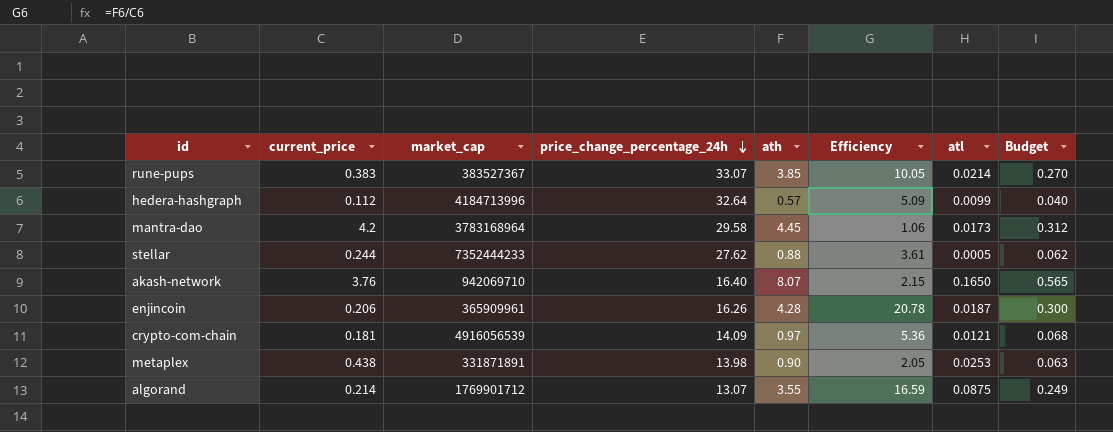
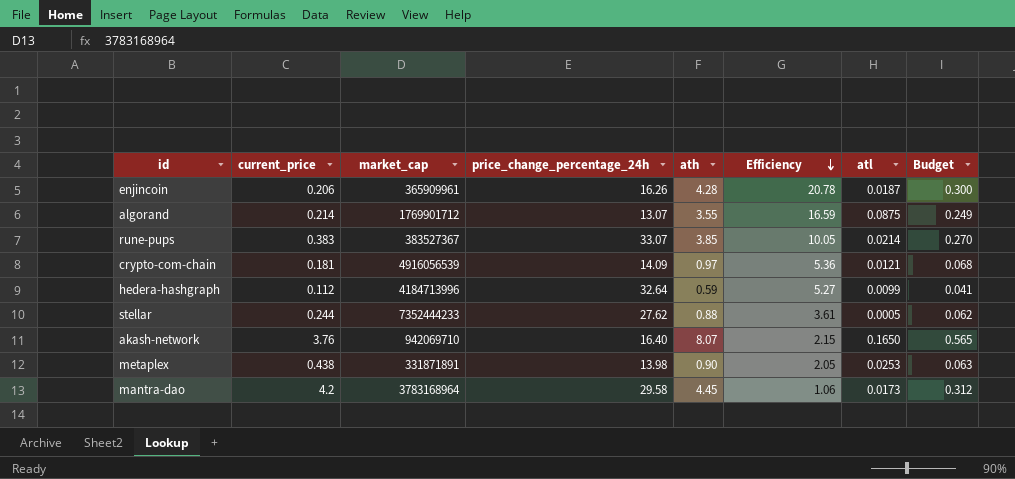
row order: price_change_percentage_24h descending -> Efficiency descending
hedera-hashgraph | ath: 0.57 -> 0.59
hedera-hashgraph | Efficiency: 5.09 -> 5.27
hedera-hashgraph | Budget: 0.040 -> 0.041

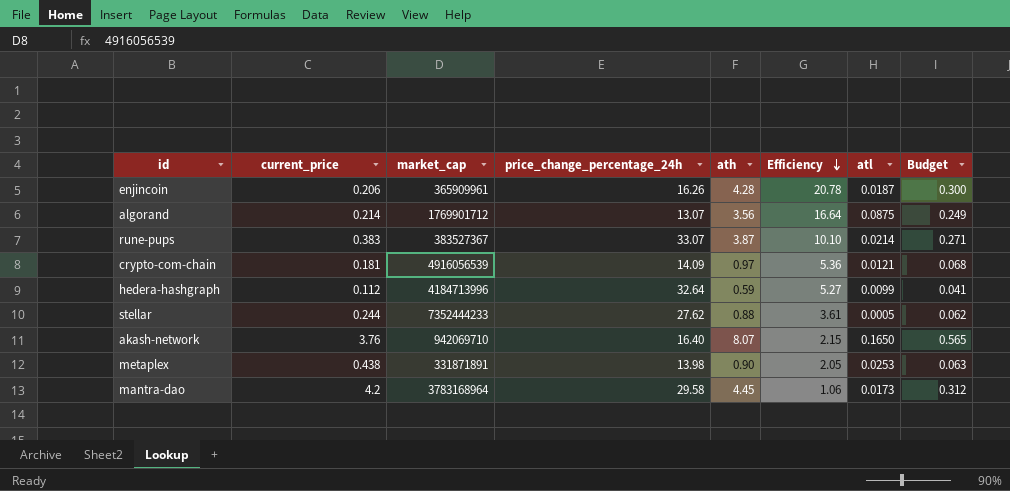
algorand | ath: 3.55 -> 3.56
algorand | Efficiency: 16.59 -> 16.64
rune-pups | ath: 3.85 -> 3.87
rune-pups | Efficiency: 10.05 -> 10.10
rune-pups | Budget: 0.270 -> 0.271

